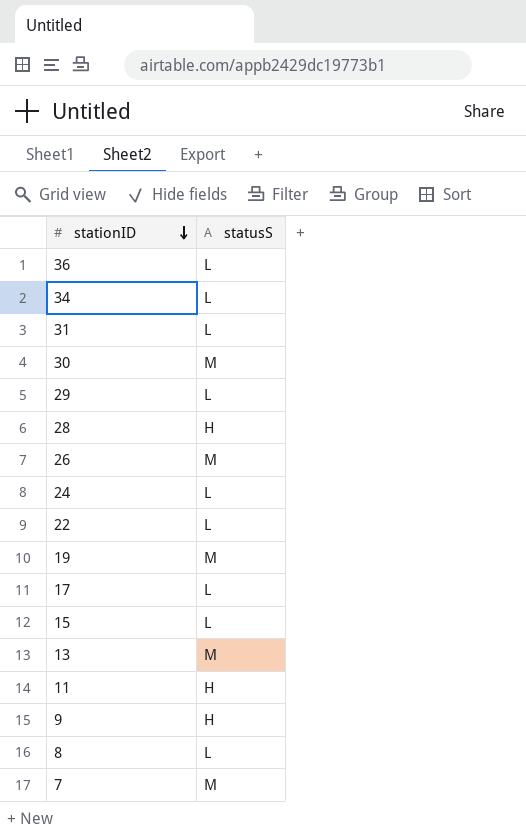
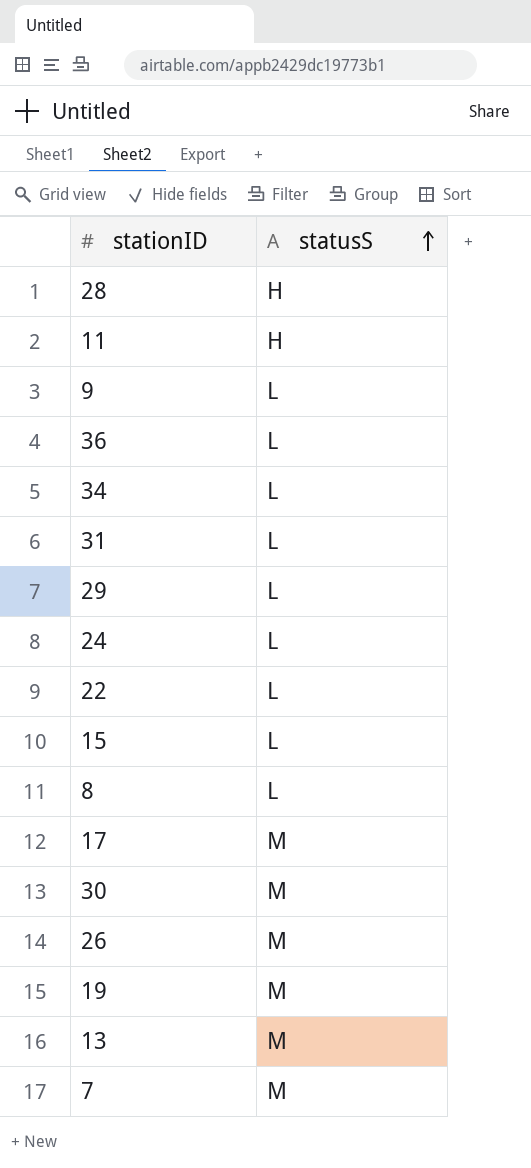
row order: stationID descending -> statusS ascending
9 | statusS: H -> L
17 | statusS: L -> M

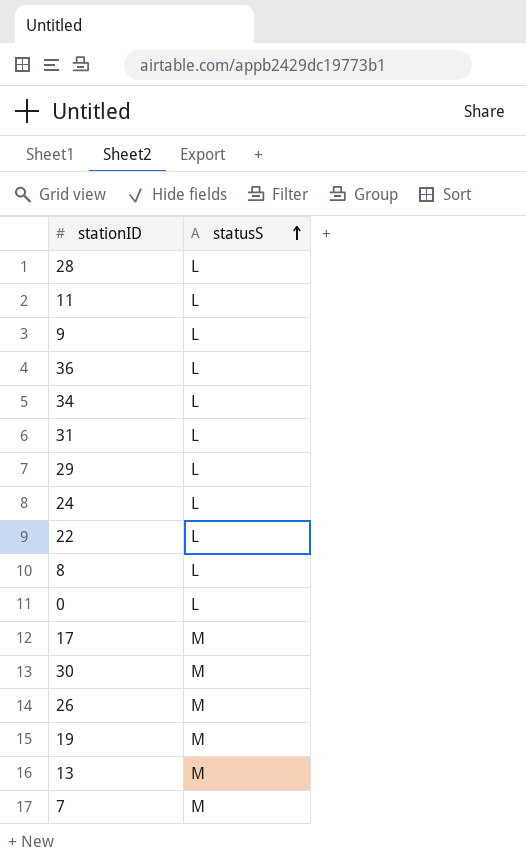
row 15: L -> none
28 | statusS: H -> L
11 | statusS: H -> L
row 0: none -> L

